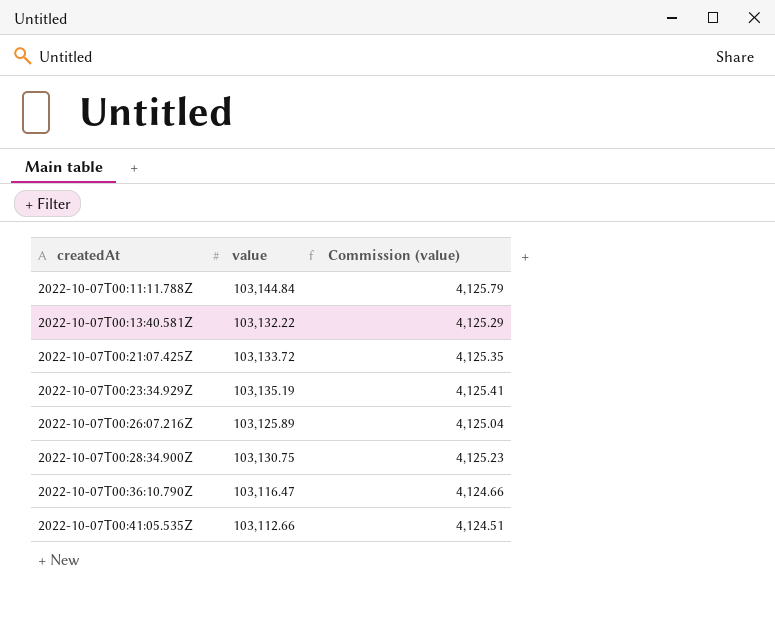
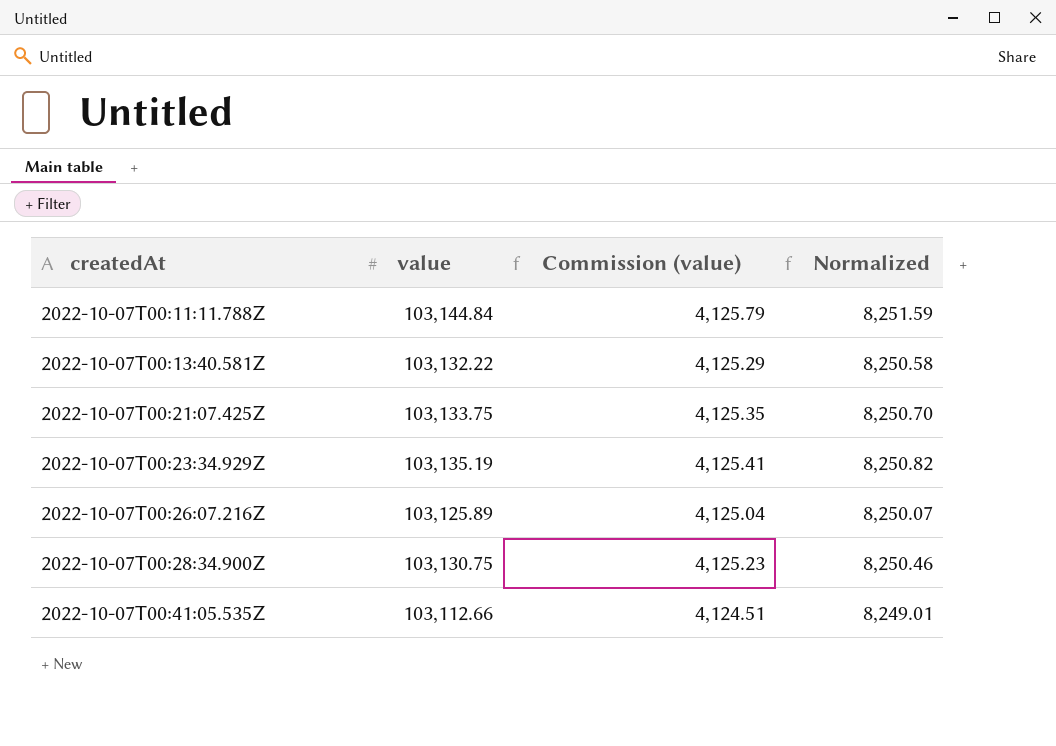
column Normalized | formula: none -> [value] * 0.08
row 2022-10-07T00:36:10.790Z: 103,116.47 | 4,124.66 -> none
2022-10-07T00:21:07.425Z | value: 103,133.72 -> 103,133.75

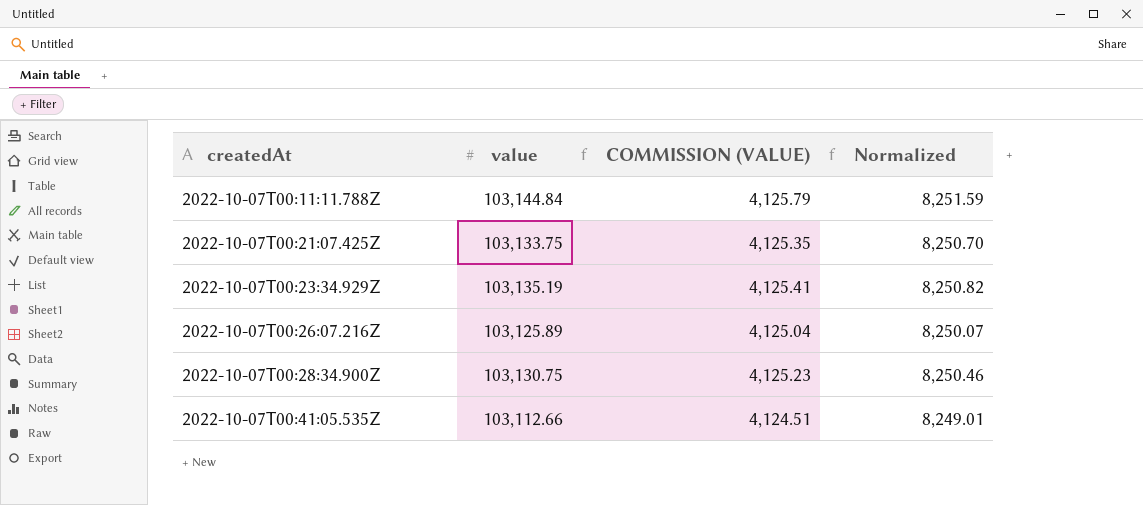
column name: Commission (value) -> COMMISSION (VALUE)
row 2022-10-07T00:13:40.581Z: 103,132.22 | 4,125.29 | 8,250.58 -> none

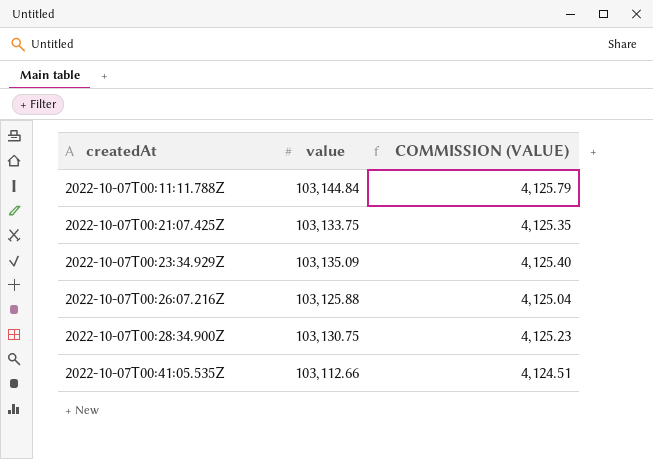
column Normalized | formula: [value] * 0.08 -> none
2022-10-07T00:23:34.929Z | value: 103,135.19 -> 103,135.09
2022-10-07T00:23:34.929Z | COMMISSION (VALUE): 4,125.41 -> 4,125.40
2022-10-07T00:26:07.216Z | value: 103,125.89 -> 103,125.88

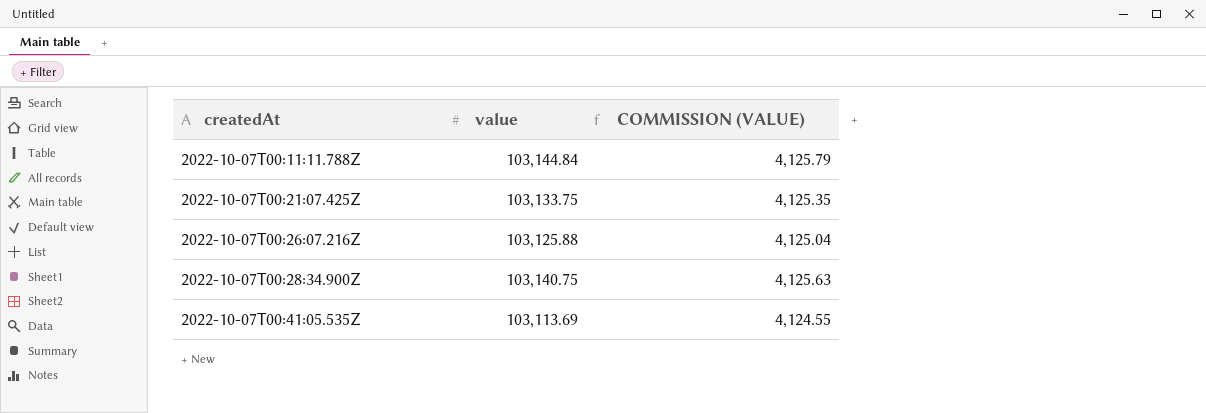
row 2022-10-07T00:23:34.929Z: 103,135.09 | 4,125.40 -> none
2022-10-07T00:28:34.900Z | value: 103,130.75 -> 103,140.75
2022-10-07T00:28:34.900Z | COMMISSION (VALUE): 4,125.23 -> 4,125.63
2022-10-07T00:41:05.535Z | value: 103,112.66 -> 103,113.69
2022-10-07T00:41:05.535Z | COMMISSION (VALUE): 4,124.51 -> 4,124.55

